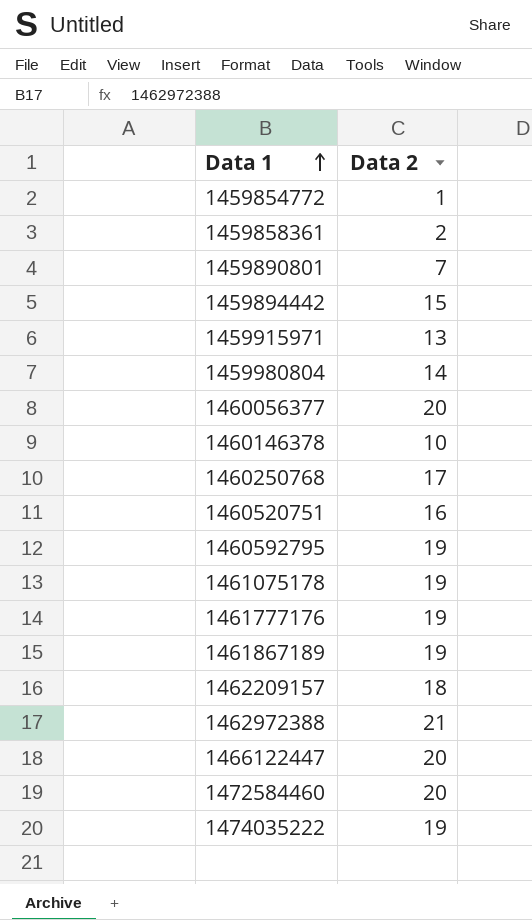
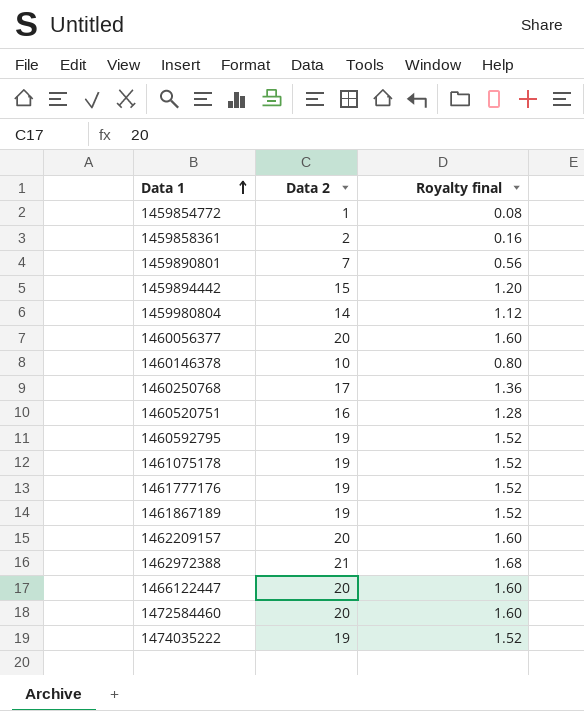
column Royalty final | formula: none -> [Data 2] * 0.08
row 1459915971: 13 -> none
1462209157 | Data 2: 18 -> 20

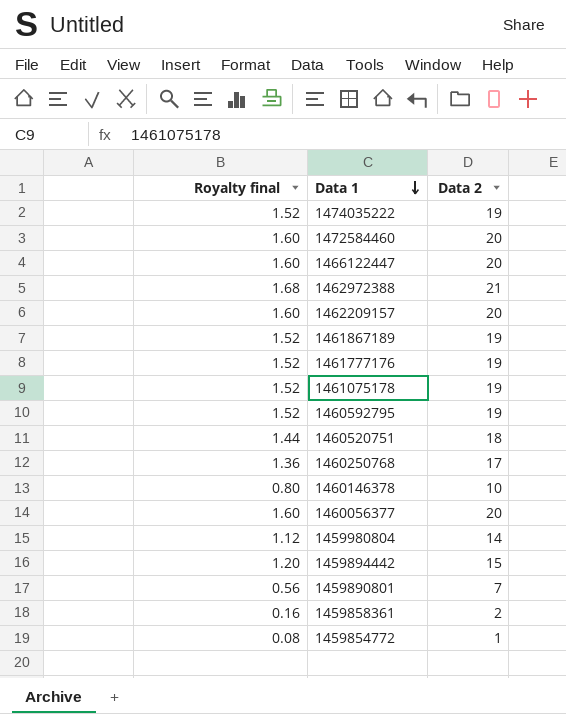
row order: Data 1 ascending -> Data 1 descending
column Royalty final | position: 3 -> 1
1460520751 | Royalty final: 1.28 -> 1.44
1460520751 | Data 2: 16 -> 18

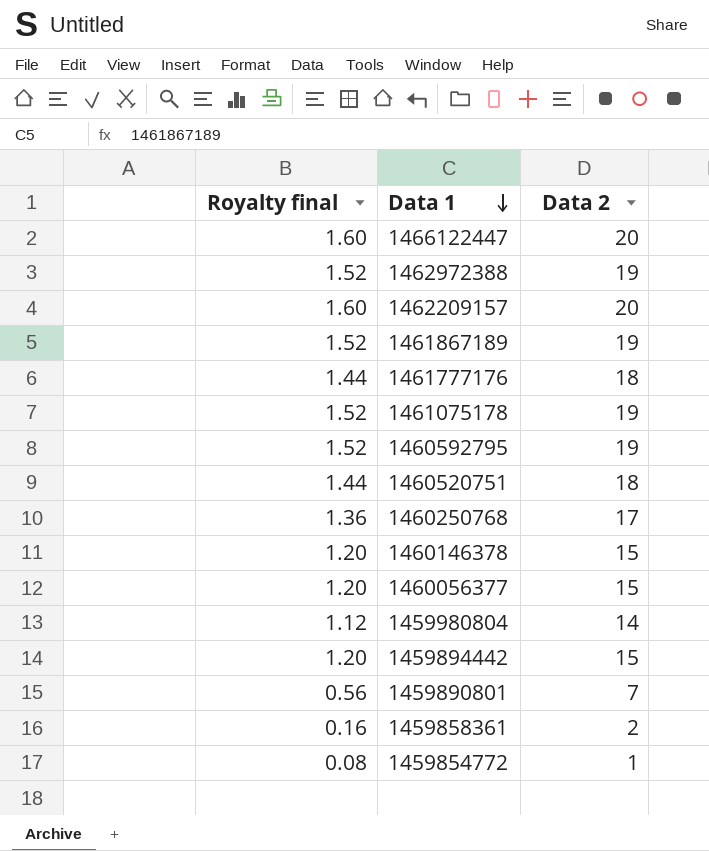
row 1474035222: 1.52 | 19 -> none
row 1472584460: 1.60 | 20 -> none
1462972388 | Royalty final: 1.68 -> 1.52
1462972388 | Data 2: 21 -> 19
1461777176 | Royalty final: 1.52 -> 1.44
1461777176 | Data 2: 19 -> 18
1460146378 | Royalty final: 0.80 -> 1.20
1460146378 | Data 2: 10 -> 15
1460056377 | Royalty final: 1.60 -> 1.20
1460056377 | Data 2: 20 -> 15

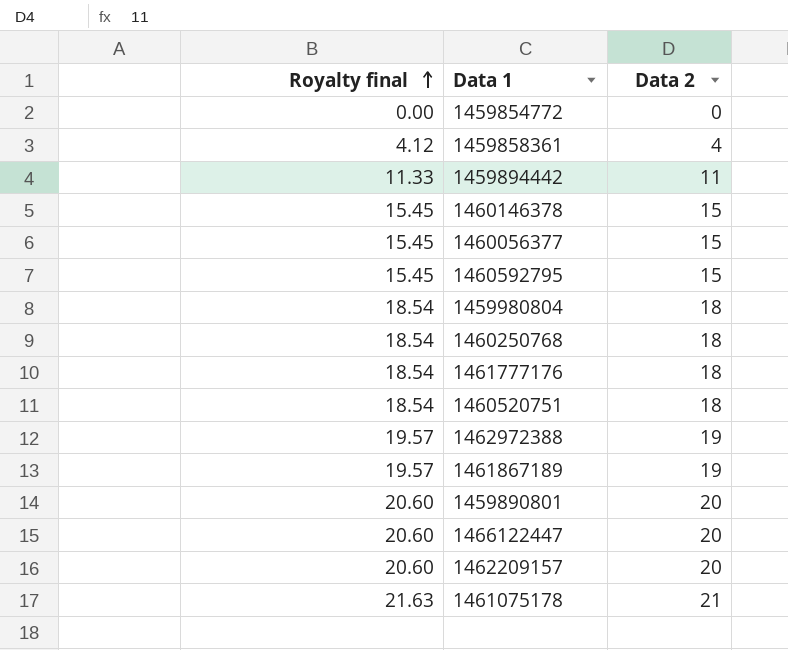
row order: Data 1 descending -> Royalty final ascending
column Royalty final | formula: [Data 2] * 0.08 -> [Data 2] * 1.03
1459854772 | Data 2: 1 -> 0
1459858361 | Data 2: 2 -> 4
1459894442 | Data 2: 15 -> 11
1460592795 | Data 2: 19 -> 15
1459980804 | Data 2: 14 -> 18
1460250768 | Data 2: 17 -> 18
1459890801 | Data 2: 7 -> 20
1461075178 | Data 2: 19 -> 21

